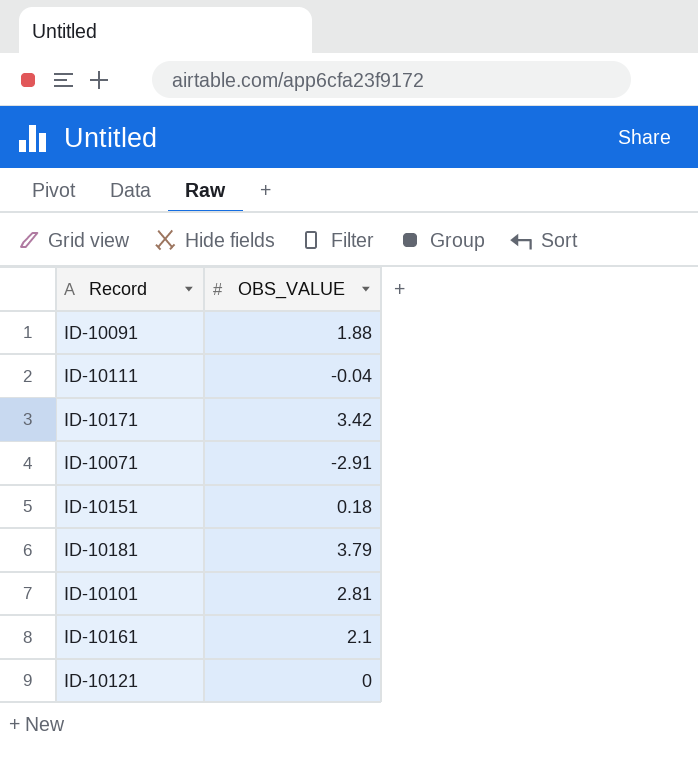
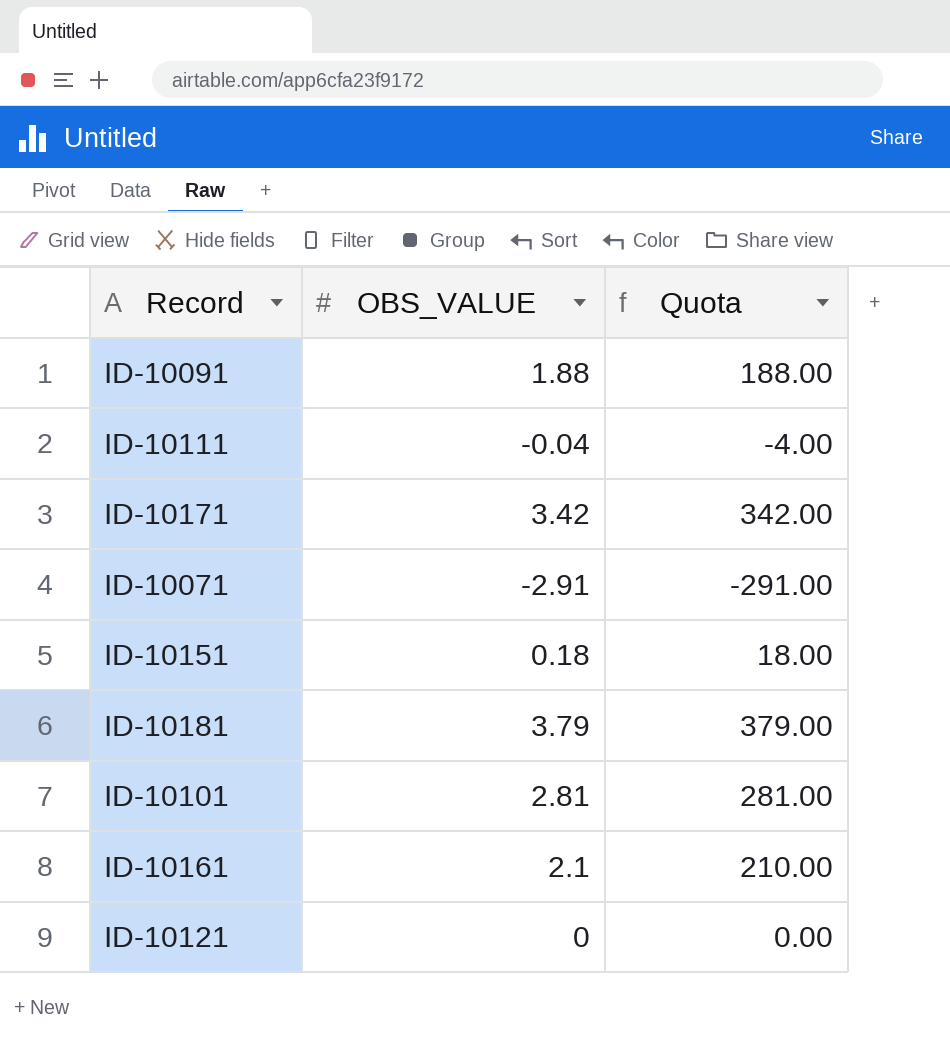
column Quota | formula: none -> [OBS_VALUE] * 100

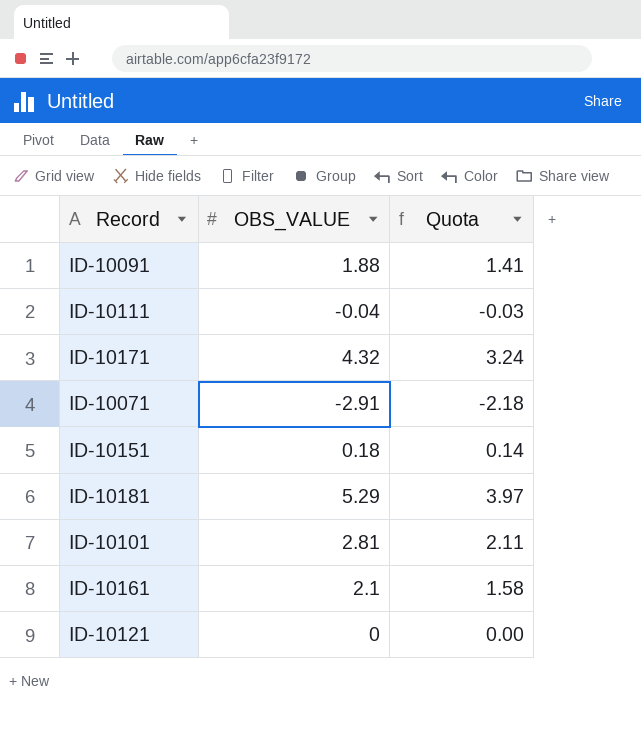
column Quota | formula: [OBS_VALUE] * 100 -> [OBS_VALUE] * 0.75
ID-10171 | OBS_VALUE: 3.42 -> 4.32
ID-10181 | OBS_VALUE: 3.79 -> 5.29

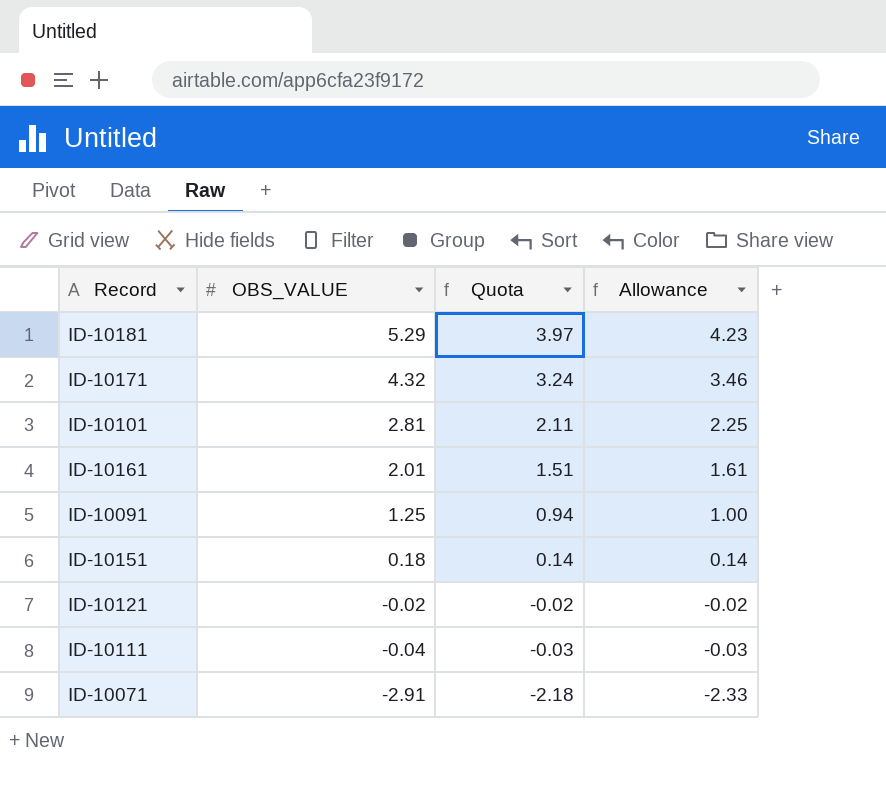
row order: none -> OBS_VALUE descending
column Allowance | formula: none -> [OBS_VALUE] * 0.8
ID-10161 | OBS_VALUE: 2.1 -> 2.01
ID-10161 | Quota: 1.58 -> 1.51
ID-10091 | OBS_VALUE: 1.88 -> 1.25
ID-10091 | Quota: 1.41 -> 0.94
ID-10121 | OBS_VALUE: 0 -> -0.02
ID-10121 | Quota: 0.00 -> -0.02

